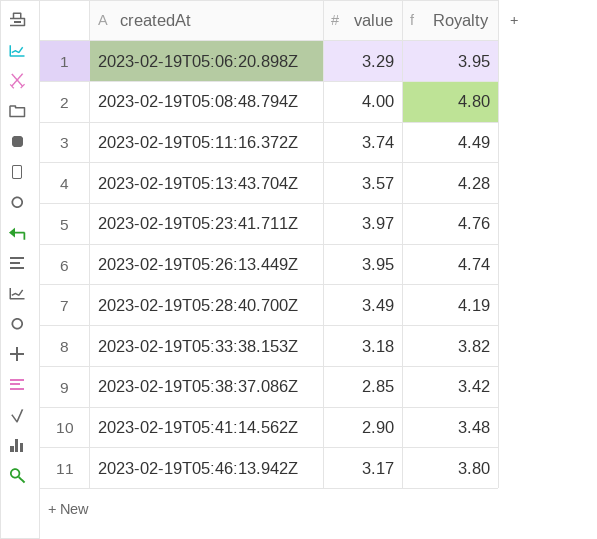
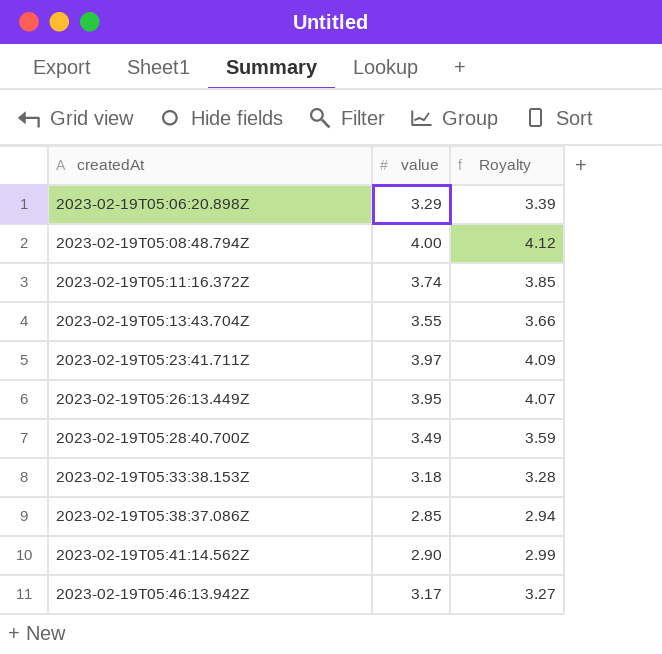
column Royalty | formula: [value] * 1.2 -> [value] * 1.03
2023-02-19T05:13:43.704Z | value: 3.57 -> 3.55

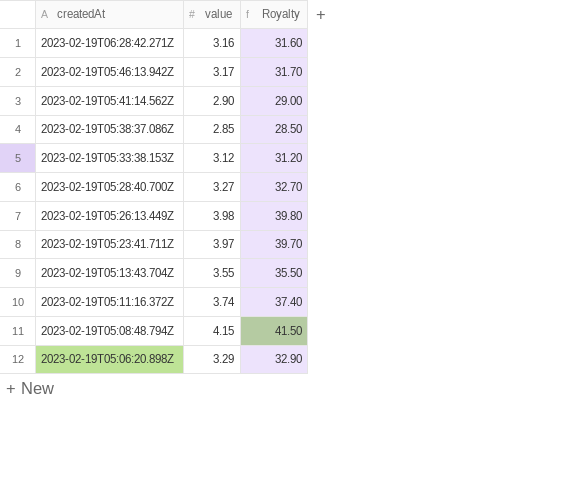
row order: createdAt ascending -> createdAt descending
column Royalty | formula: [value] * 1.03 -> [value] * 10
row 2023-02-19T06:28:42.271Z: none -> 3.16 | 31.60
2023-02-19T05:33:38.153Z | value: 3.18 -> 3.12
2023-02-19T05:28:40.700Z | value: 3.49 -> 3.27
2023-02-19T05:26:13.449Z | value: 3.95 -> 3.98
2023-02-19T05:08:48.794Z | value: 4.00 -> 4.15

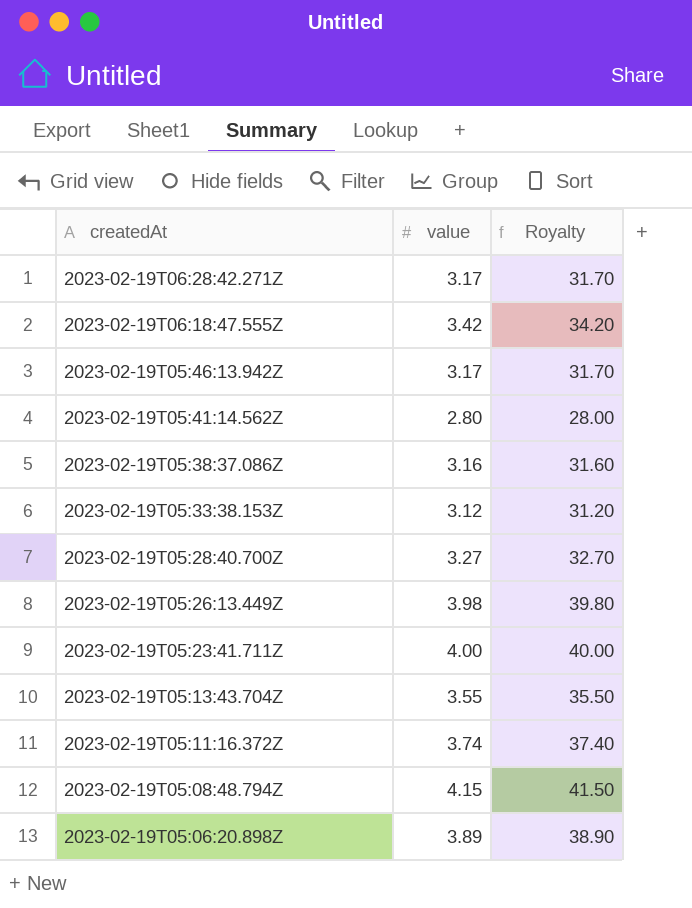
2023-02-19T06:28:42.271Z | value: 3.16 -> 3.17
2023-02-19T06:28:42.271Z | Royalty: 31.60 -> 31.70
row 2023-02-19T06:18:47.555Z: none -> 3.42 | 34.20
2023-02-19T05:41:14.562Z | value: 2.90 -> 2.80
2023-02-19T05:41:14.562Z | Royalty: 29.00 -> 28.00
2023-02-19T05:38:37.086Z | value: 2.85 -> 3.16
2023-02-19T05:38:37.086Z | Royalty: 28.50 -> 31.60
2023-02-19T05:23:41.711Z | value: 3.97 -> 4.00
2023-02-19T05:23:41.711Z | Royalty: 39.70 -> 40.00
2023-02-19T05:06:20.898Z | value: 3.29 -> 3.89
2023-02-19T05:06:20.898Z | Royalty: 32.90 -> 38.90

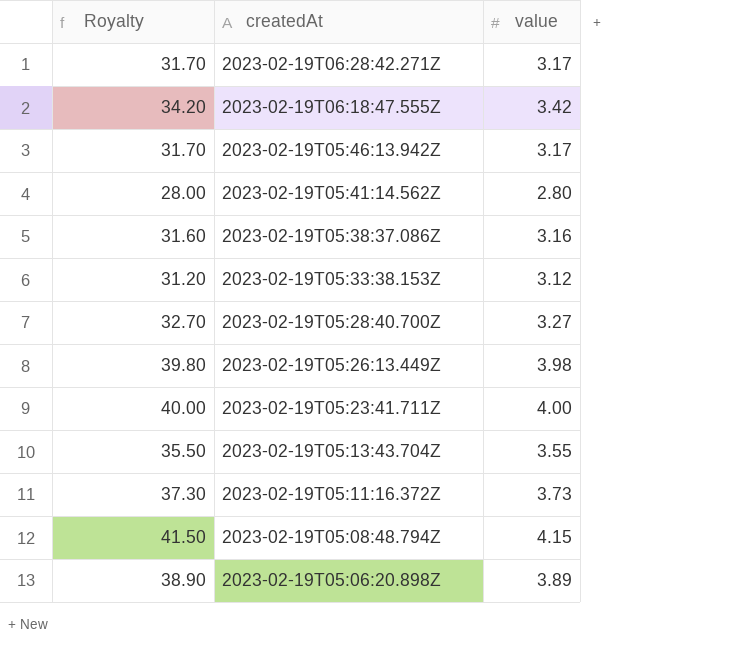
column Royalty | position: 3 -> 1
2023-02-19T05:11:16.372Z | Royalty: 37.40 -> 37.30
2023-02-19T05:11:16.372Z | value: 3.74 -> 3.73

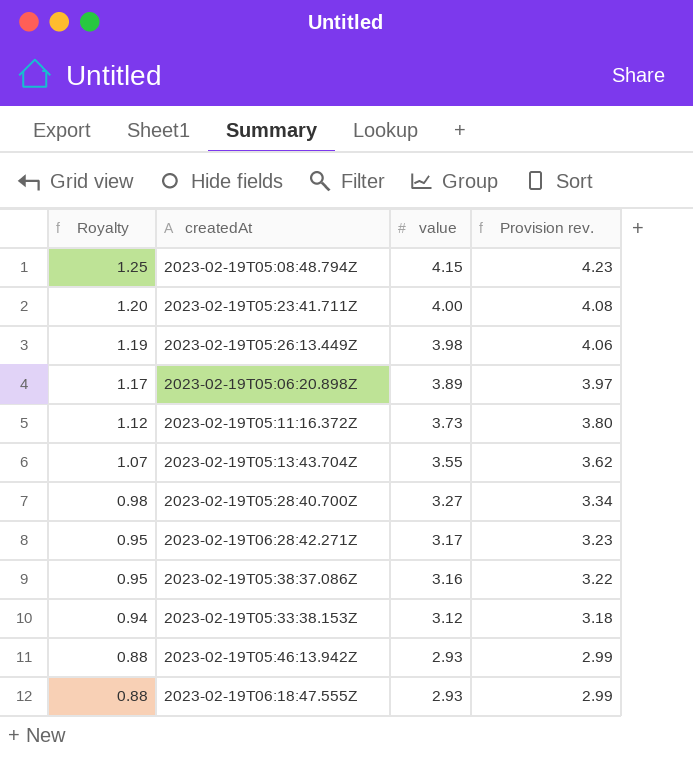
row order: createdAt descending -> Royalty descending
column Royalty | formula: [value] * 10 -> [value] * 0.3
column Provision rev. | formula: none -> [value] * 1.02
row 2023-02-19T05:41:14.562Z: 28.00 | 2.80 -> none
2023-02-19T05:46:13.942Z | value: 3.17 -> 2.93
2023-02-19T06:18:47.555Z | value: 3.42 -> 2.93

